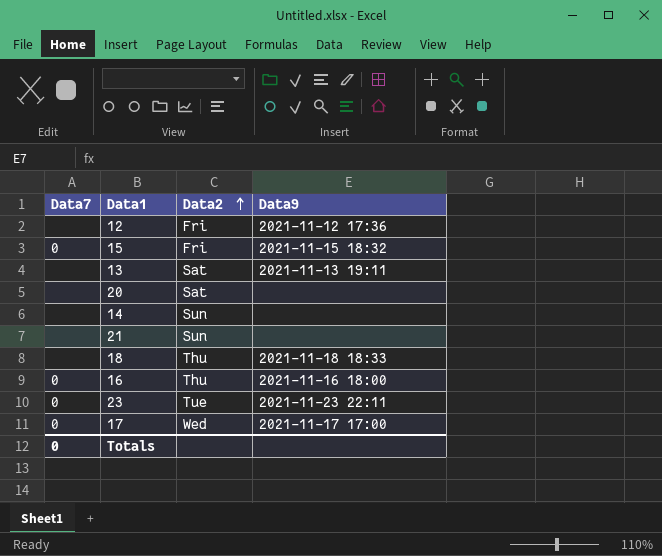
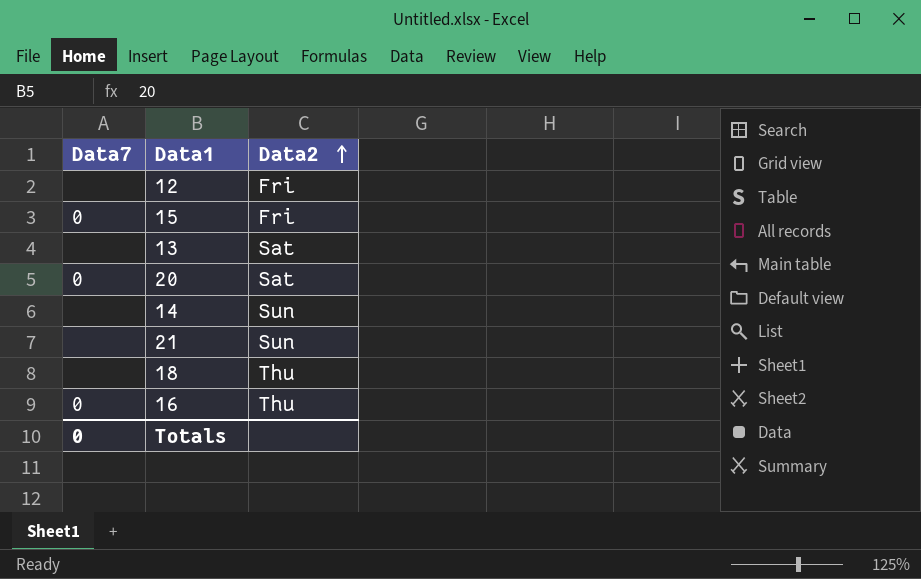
column Data9 | position: 4 -> none
row 23: 0 | Tue | 2021-11-23 22:11 -> none
row 17: 0 | Wed | 2021-11-17 17:00 -> none
20 | Data7: none -> 0

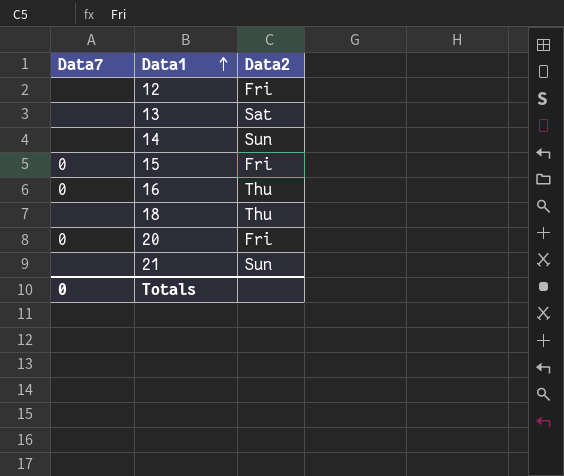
row order: Data2 ascending -> Data1 ascending
20 | Data2: Sat -> Fri

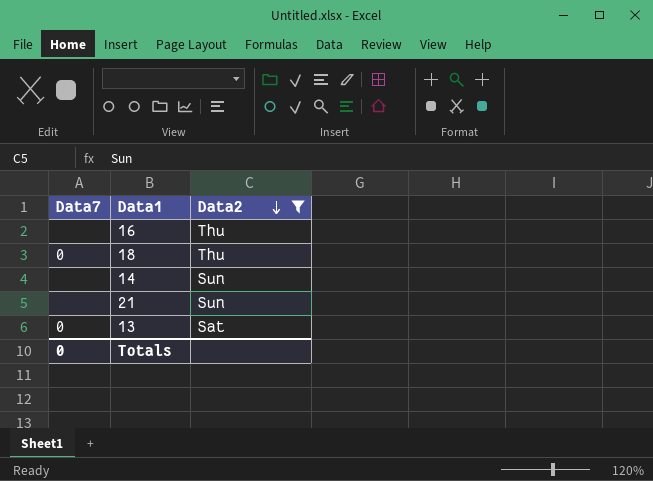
filter: none -> Data2 != Fri
row order: Data1 ascending -> Data2 descending
16 | Data7: 0 -> none
18 | Data7: none -> 0
13 | Data7: none -> 0

